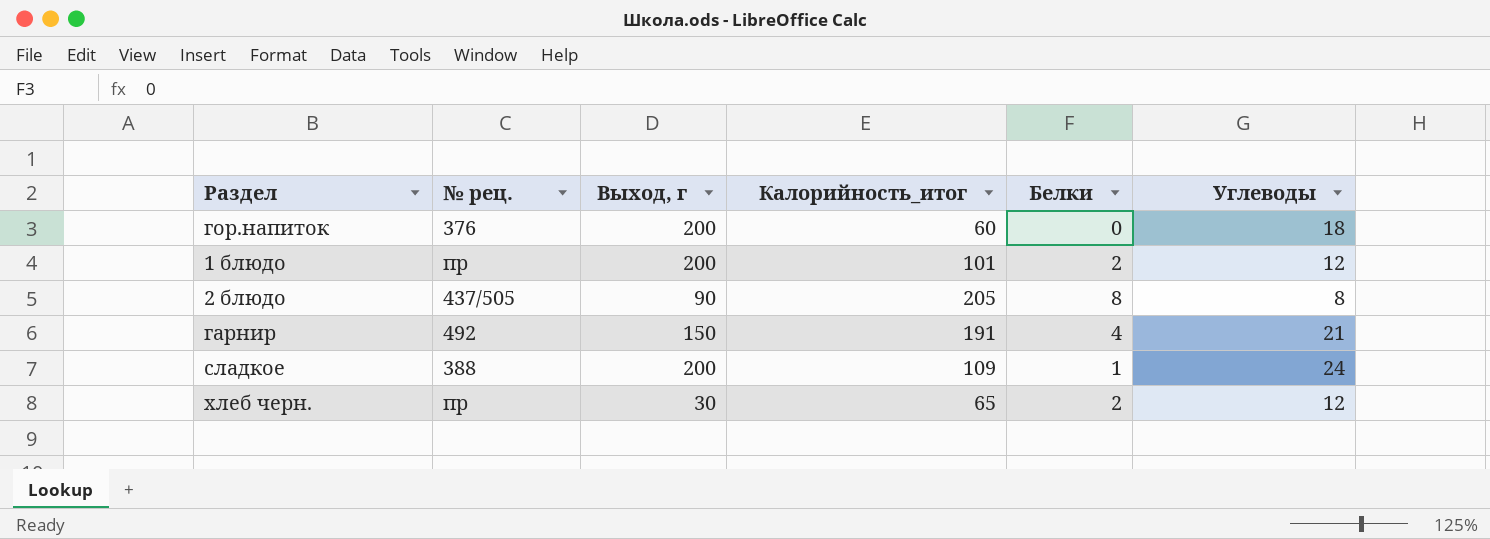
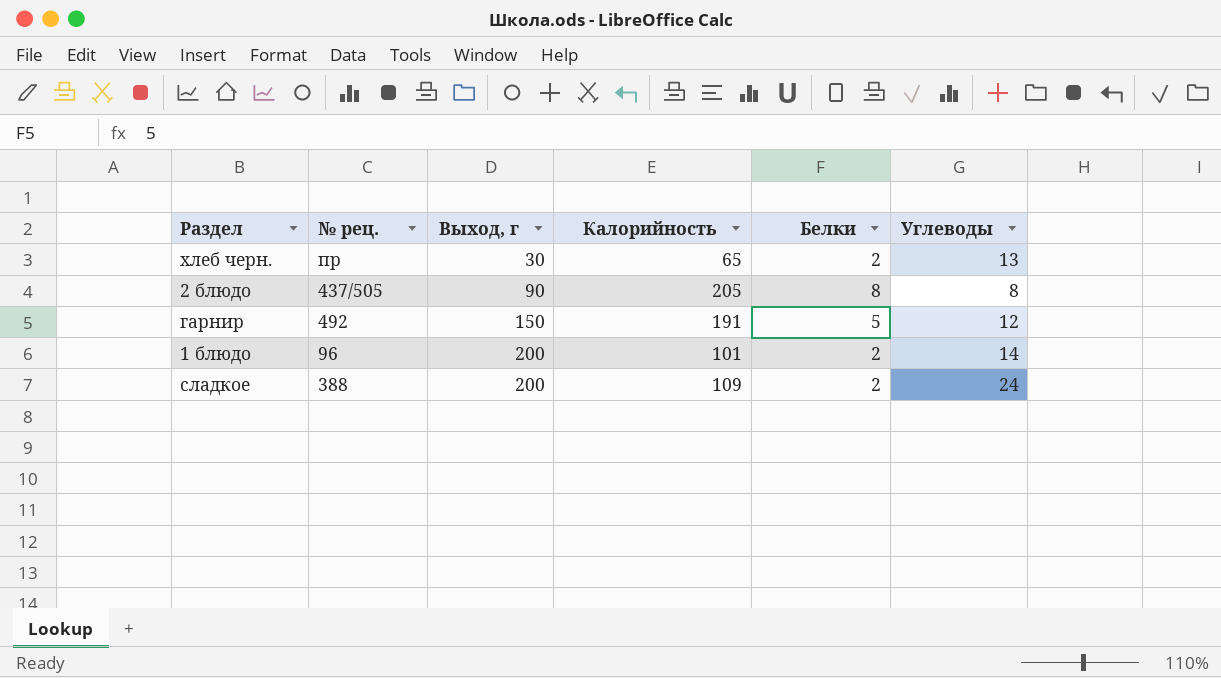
row order: none -> Выход, г ascending
column name: Калорийность_итог -> Калорийность
row гор.напиток: 376 | 200 | 60 | 0 | 18 -> none
хлеб черн. | Углеводы: 12 -> 13
гарнир | Белки: 4 -> 5
гарнир | Углеводы: 21 -> 12
1 блюдо | № рец.: пр -> 96
1 блюдо | Углеводы: 12 -> 14
сладкое | Белки: 1 -> 2

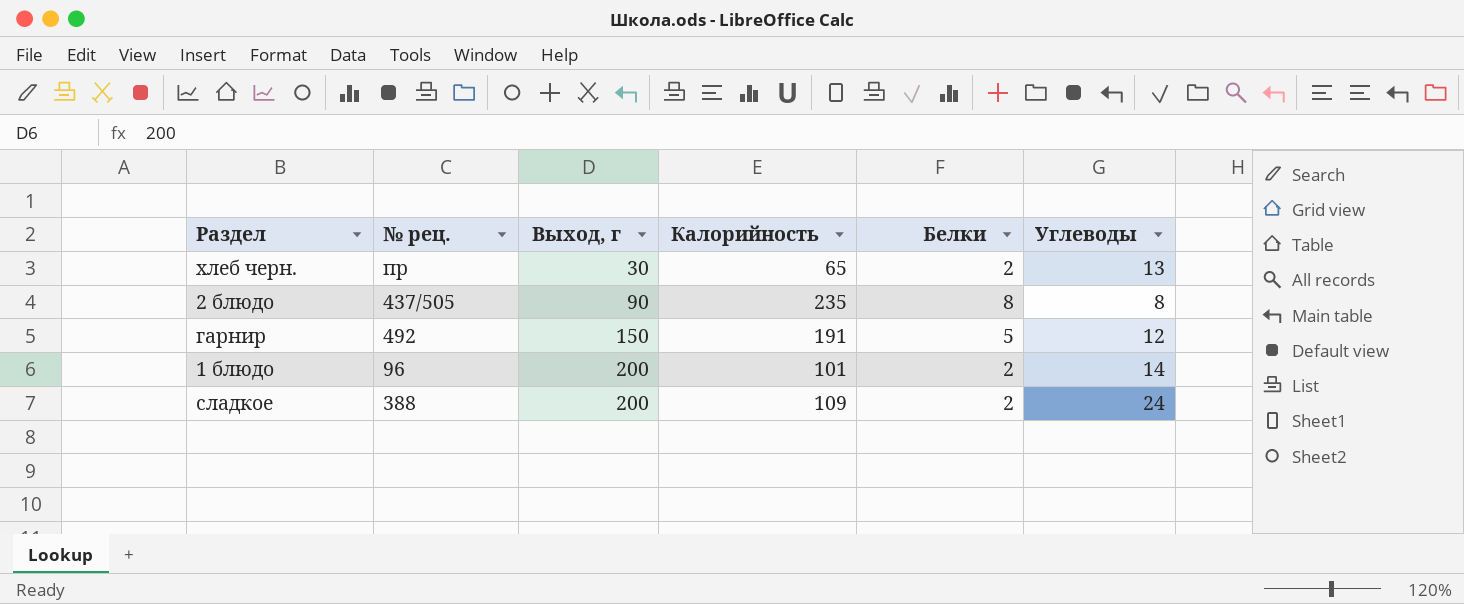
2 блюдо | Калорийность: 205 -> 235

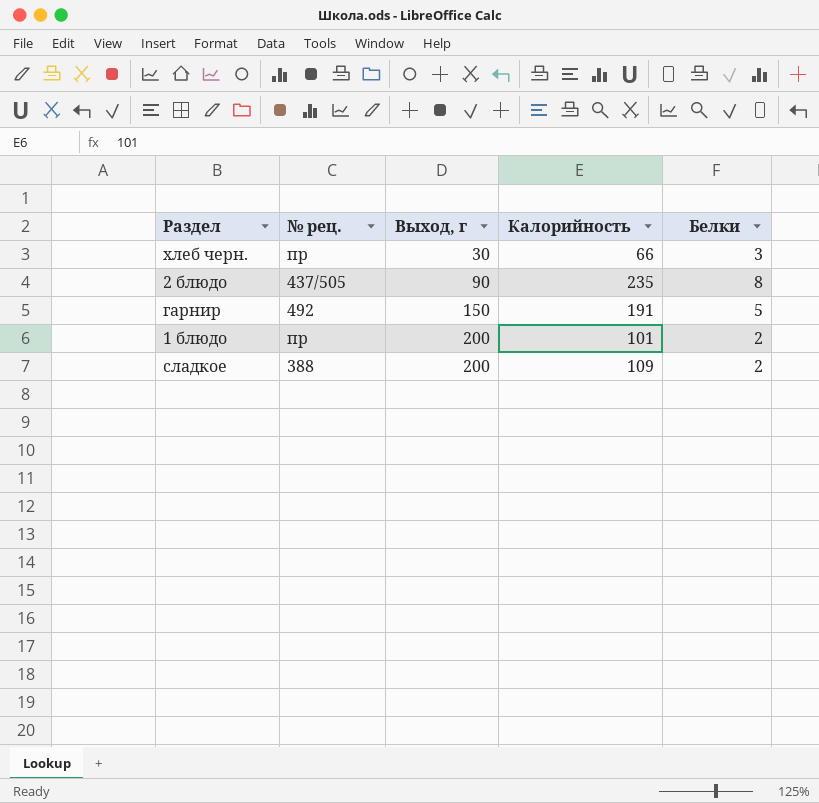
column Углеводы | position: 6 -> none
хлеб черн. | Калорийность: 65 -> 66
хлеб черн. | Белки: 2 -> 3
1 блюдо | № рец.: 96 -> пр

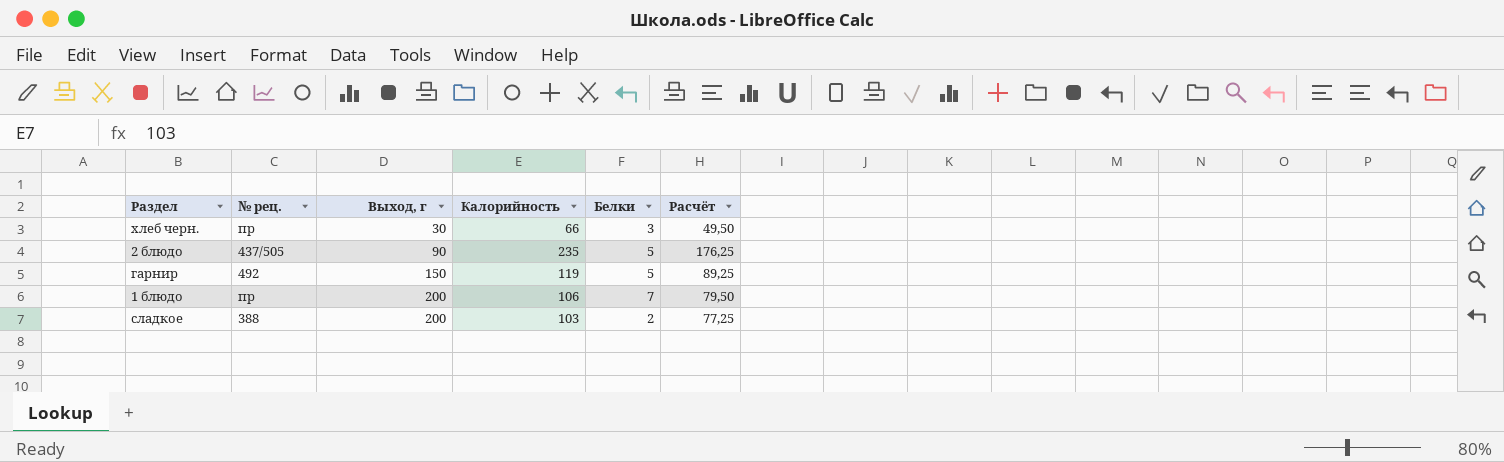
column Расчёт | formula: none -> [Калорийность] * 0,75
2 блюдо | Белки: 8 -> 5
гарнир | Калорийность: 191 -> 119
1 блюдо | Калорийность: 101 -> 106
1 блюдо | Белки: 2 -> 7
сладкое | Калорийность: 109 -> 103

